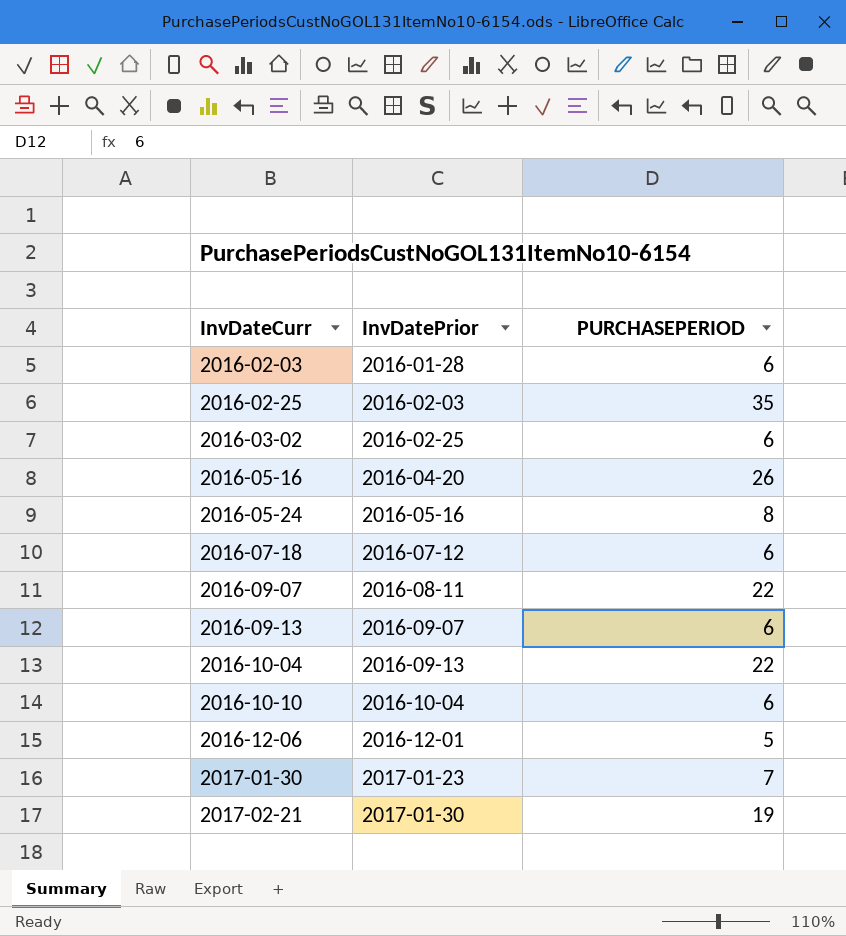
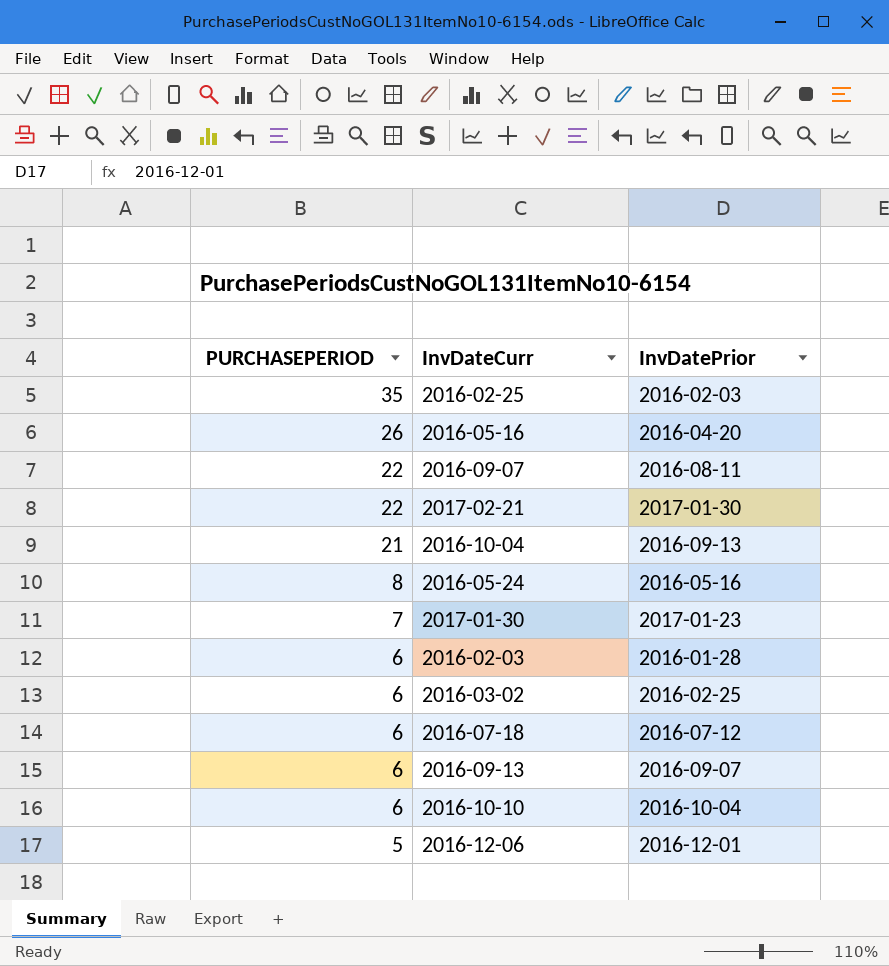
row order: InvDateCurr ascending -> PURCHASEPERIOD descending
column PURCHASEPERIOD | position: 3 -> 1
2017-02-21 | PURCHASEPERIOD: 19 -> 22
2016-10-04 | PURCHASEPERIOD: 22 -> 21

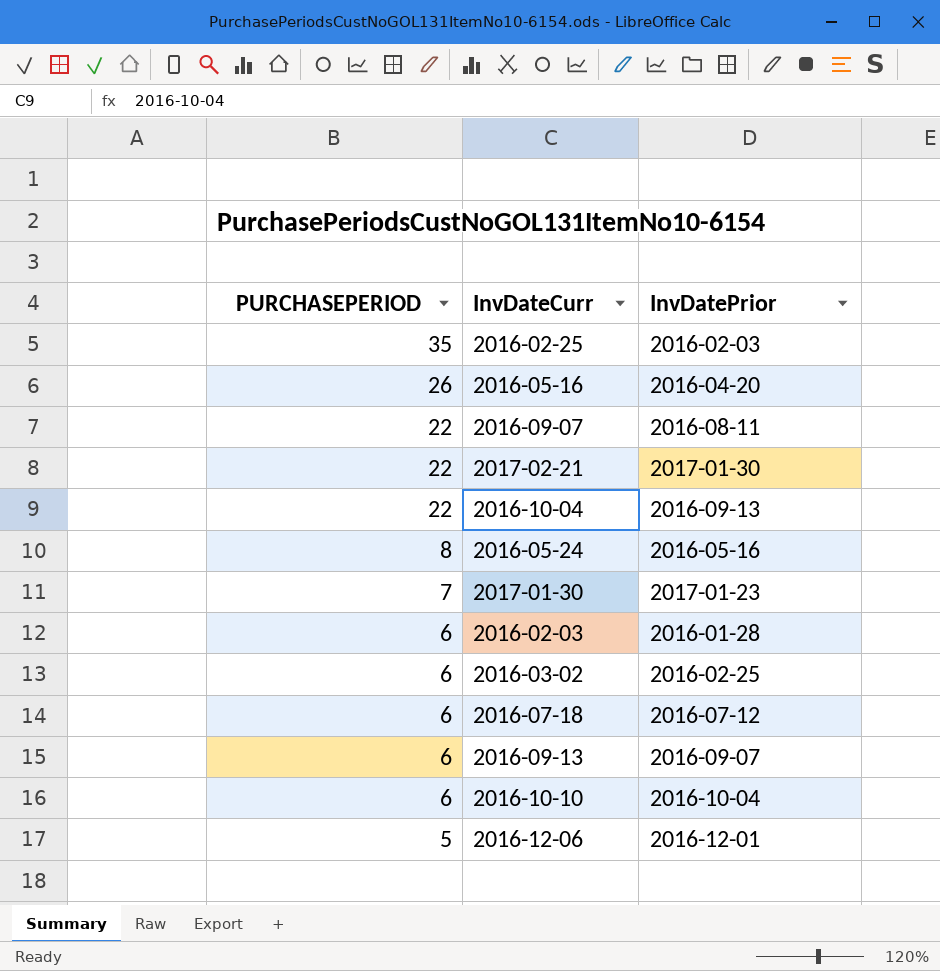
2016-10-04 | PURCHASEPERIOD: 21 -> 22

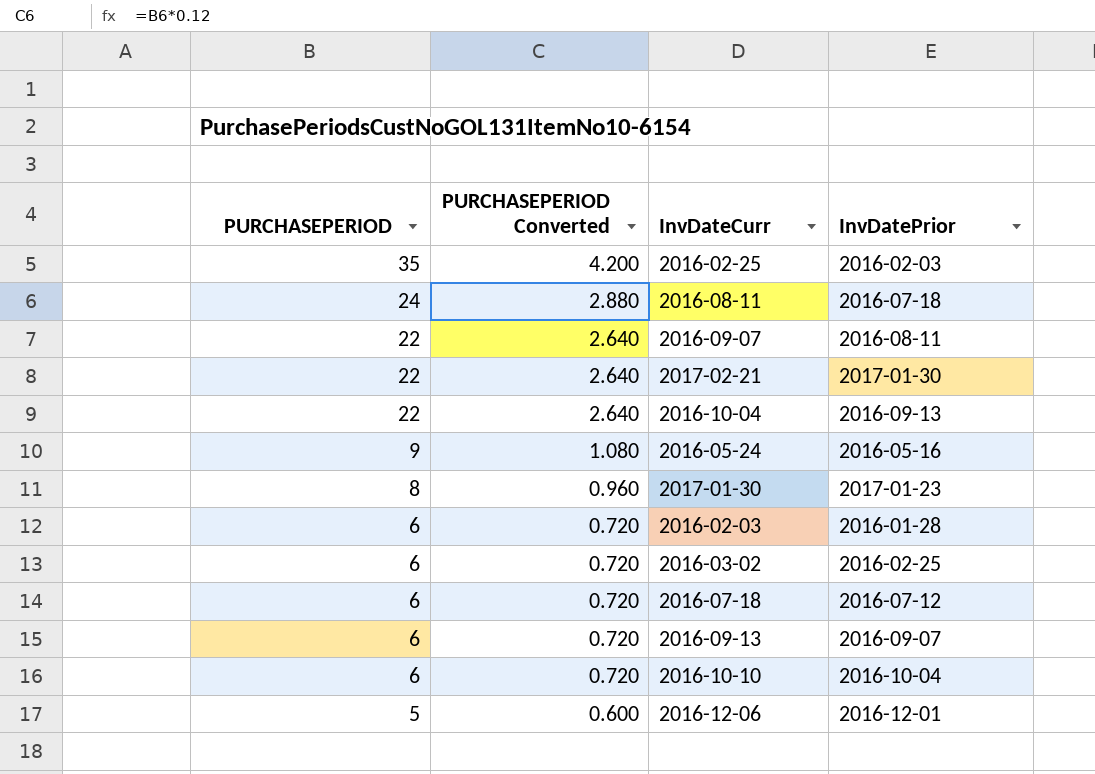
column PURCHASEPERIOD Converted | formula: none -> [PURCHASEPERIOD] * 0.12
row 2016-05-16: 26 | 2016-04-20 -> none
row 2016-08-11: none -> 24 | 2.880 | 2016-07-18
2016-05-24 | PURCHASEPERIOD: 8 -> 9
2017-01-30 | PURCHASEPERIOD: 7 -> 8

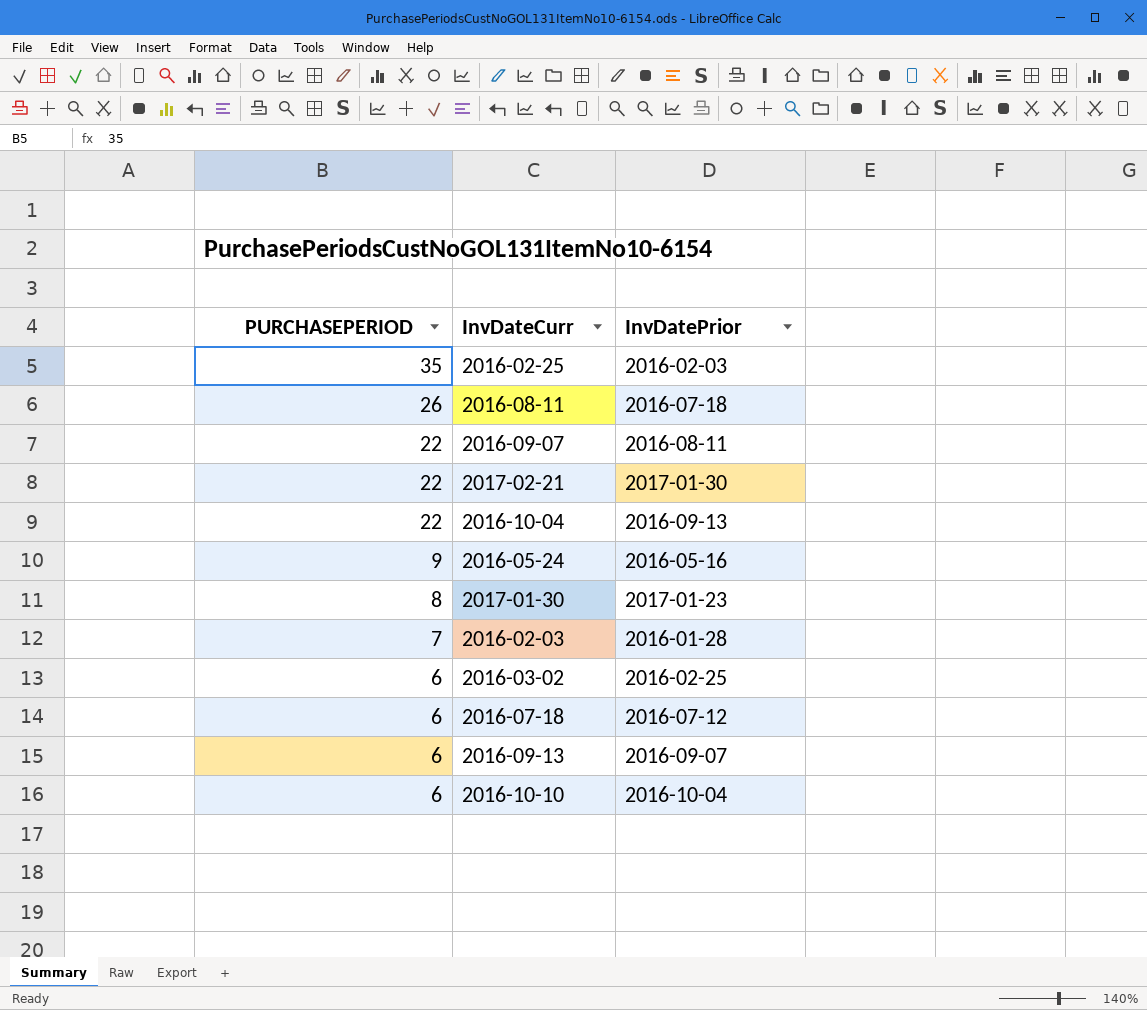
column PURCHASEPERIOD Converted | formula: [PURCHASEPERIOD] * 0.12 -> none
row 2016-12-06: 5 | 0.600 | 2016-12-01 -> none
2016-08-11 | PURCHASEPERIOD: 24 -> 26
2016-02-03 | PURCHASEPERIOD: 6 -> 7

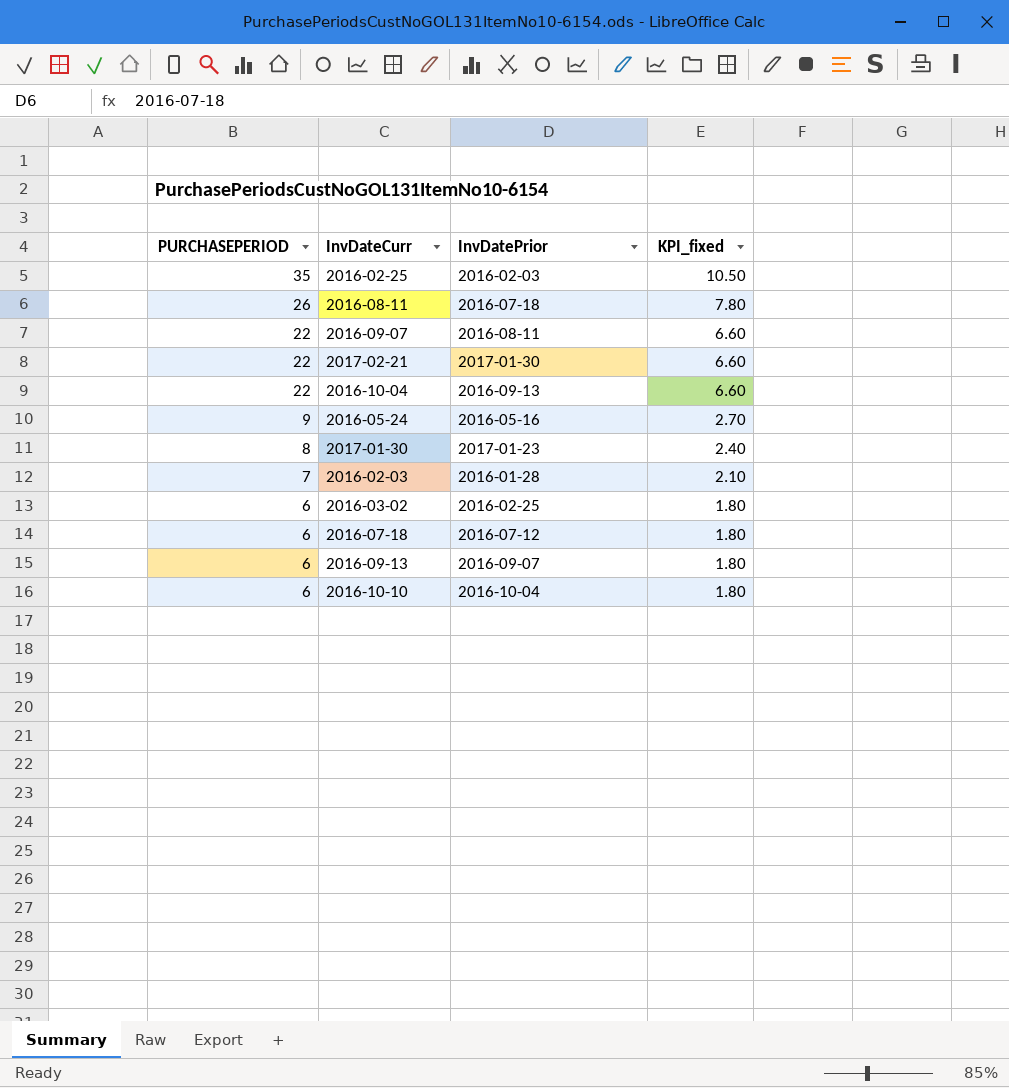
column KPI_fixed | formula: none -> [PURCHASEPERIOD] * 0.3

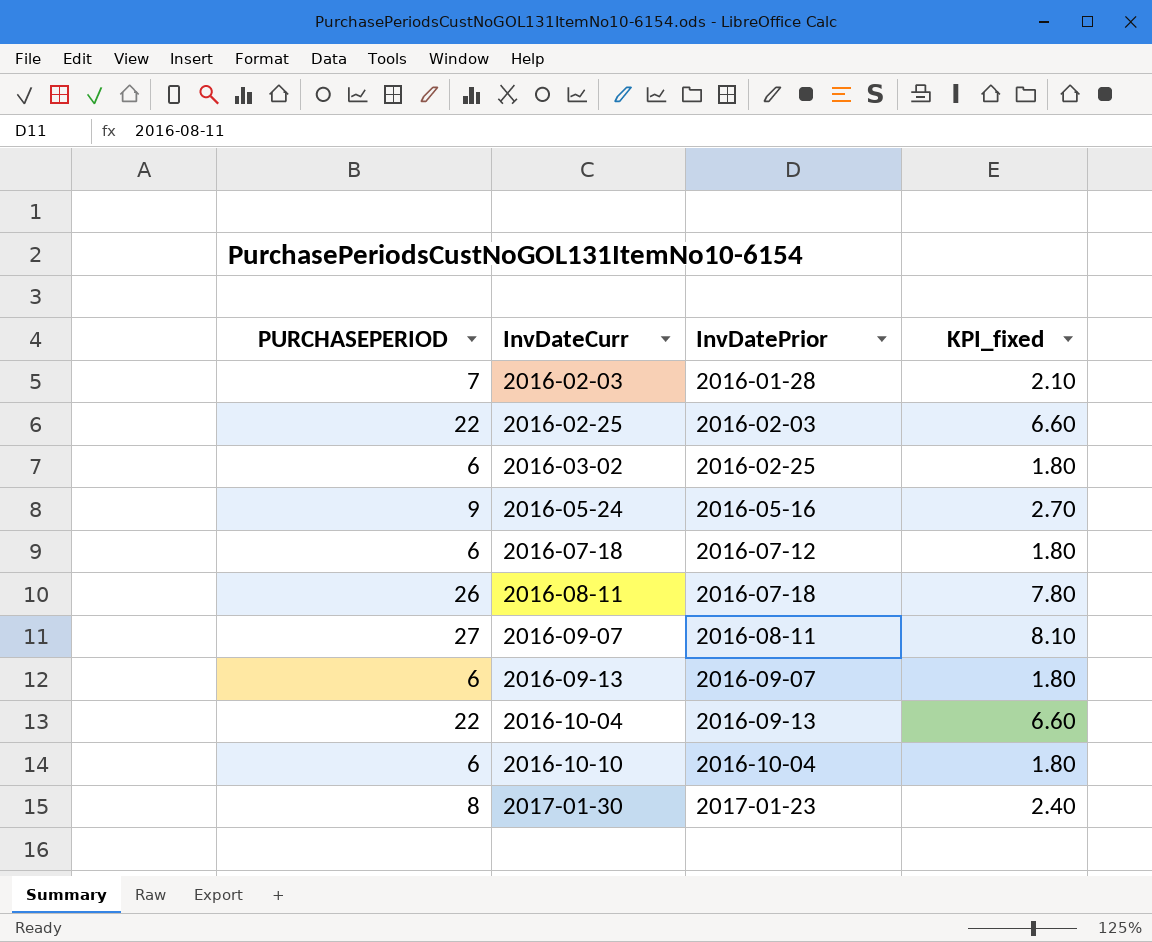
row order: PURCHASEPERIOD descending -> InvDateCurr ascending
row 2017-02-21: 22 | 2017-01-30 | 6.60 -> none
2016-02-25 | PURCHASEPERIOD: 35 -> 22
2016-02-25 | KPI_fixed: 10.50 -> 6.60
2016-09-07 | PURCHASEPERIOD: 22 -> 27
2016-09-07 | KPI_fixed: 6.60 -> 8.10

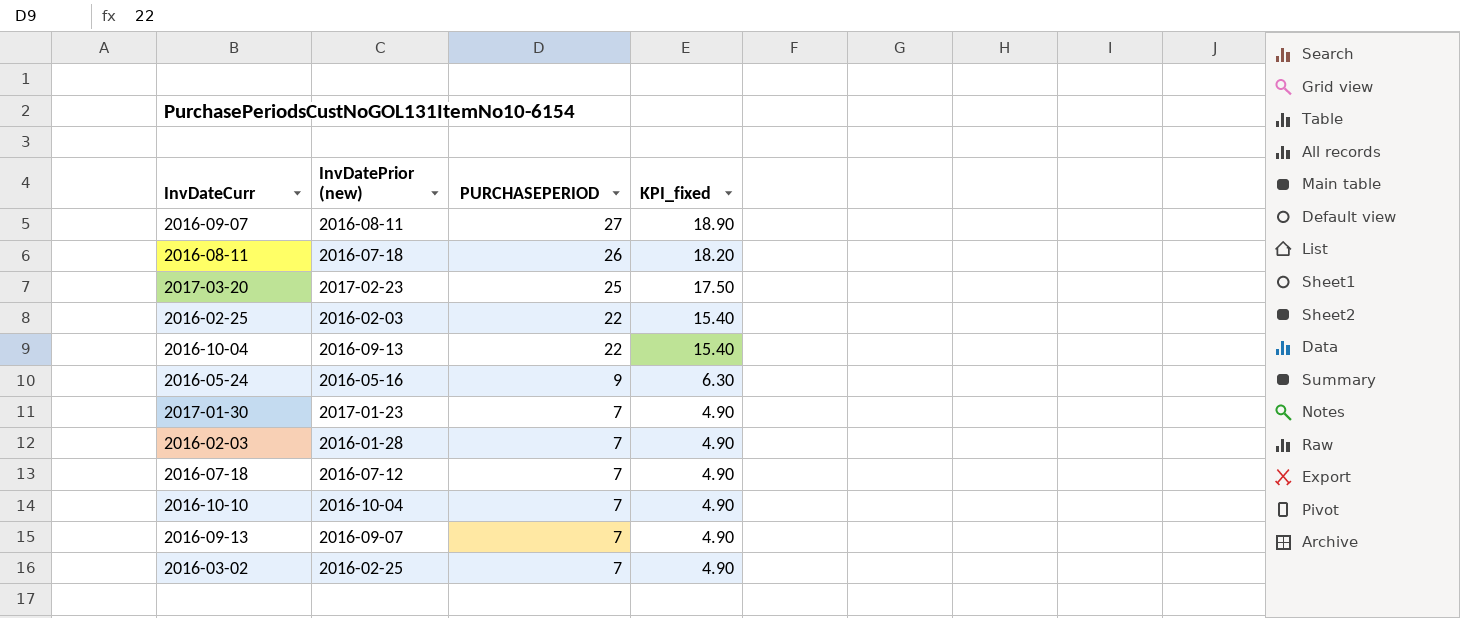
row order: InvDateCurr ascending -> PURCHASEPERIOD descending
column name: InvDatePrior -> InvDatePrior (new)
column PURCHASEPERIOD | position: 1 -> 3
column KPI_fixed | formula: [PURCHASEPERIOD] * 0.3 -> [PURCHASEPERIOD] * 0.7
row 2017-03-20: none -> 2017-02-23 | 25 | 17.50
2017-01-30 | PURCHASEPERIOD: 8 -> 7
2016-07-18 | PURCHASEPERIOD: 6 -> 7
2016-10-10 | PURCHASEPERIOD: 6 -> 7
2016-09-13 | PURCHASEPERIOD: 6 -> 7
2016-03-02 | PURCHASEPERIOD: 6 -> 7

